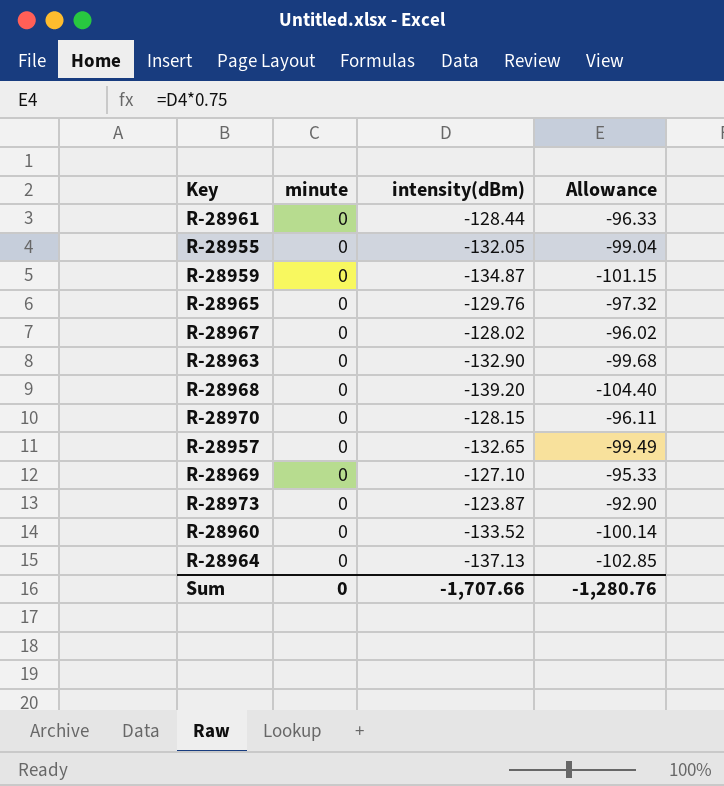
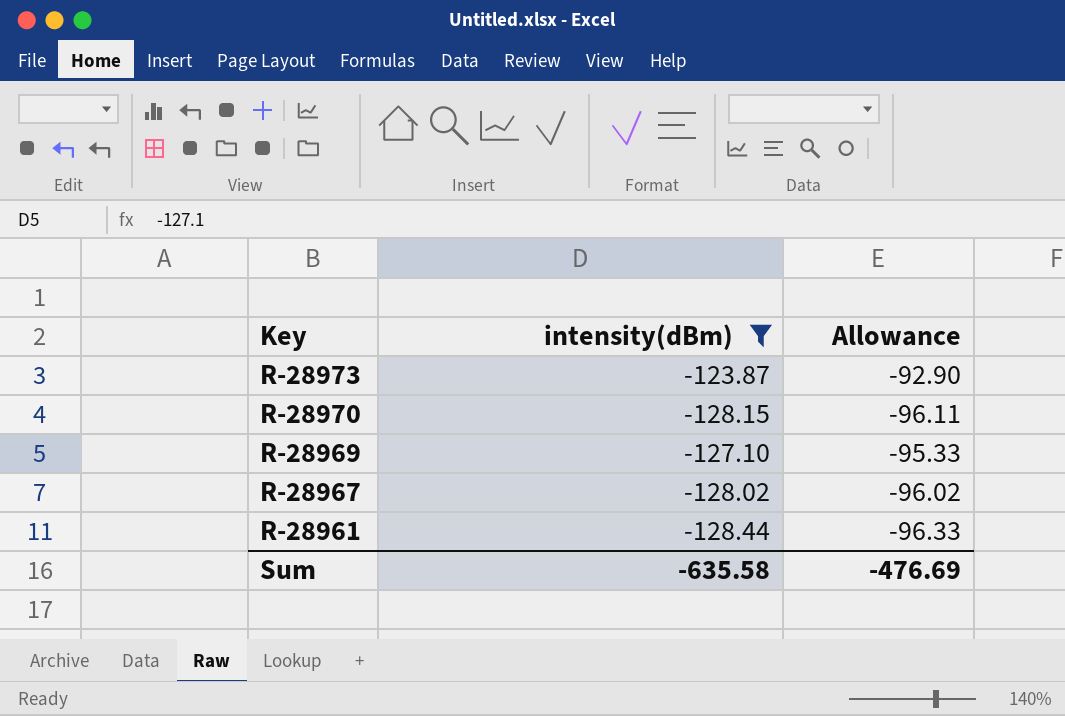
filter: none -> intensity(dBm) >= -128.44
row order: none -> Key descending
column minute | position: 2 -> none
Sum | intensity(dBm): -1,707.66 -> -635.58
Sum | Allowance: -1,280.76 -> -476.69

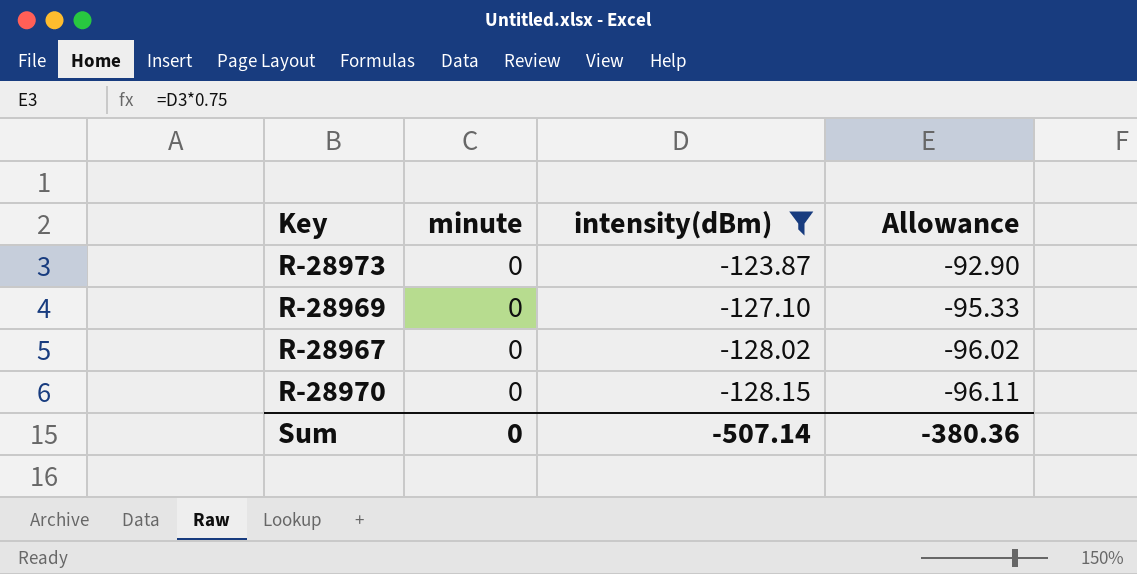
row order: Key descending -> intensity(dBm) descending
column minute | position: none -> 2
row R-28961: -128.44 | -96.33 -> none
Sum | intensity(dBm): -635.58 -> -507.14
Sum | Allowance: -476.69 -> -380.36

